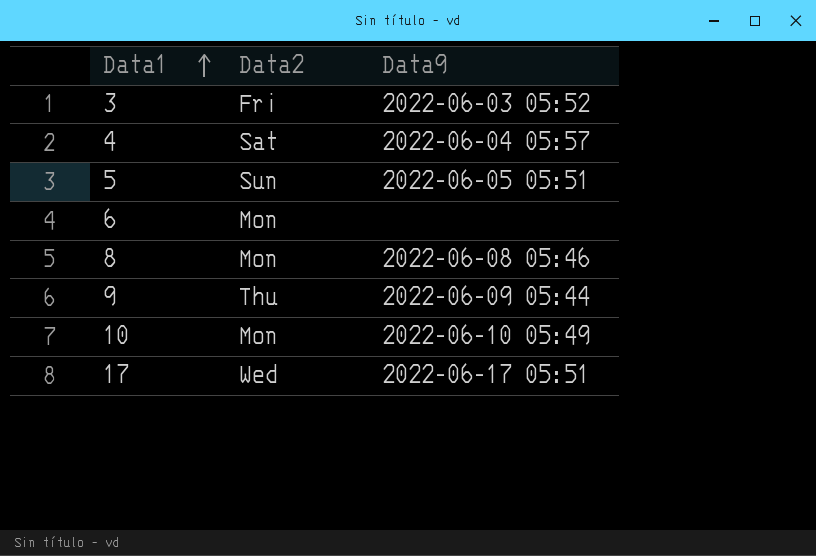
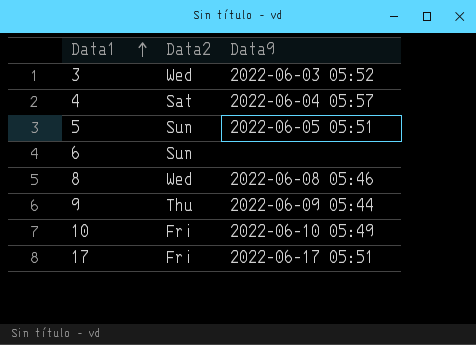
3 | Data2: Fri -> Wed
6 | Data2: Mon -> Sun
8 | Data2: Mon -> Wed
10 | Data2: Mon -> Fri
17 | Data2: Wed -> Fri

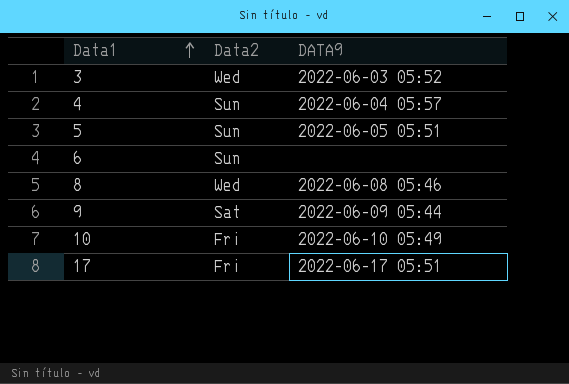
column name: Data9 -> DATA9
4 | Data2: Sat -> Sun
9 | Data2: Thu -> Sat

